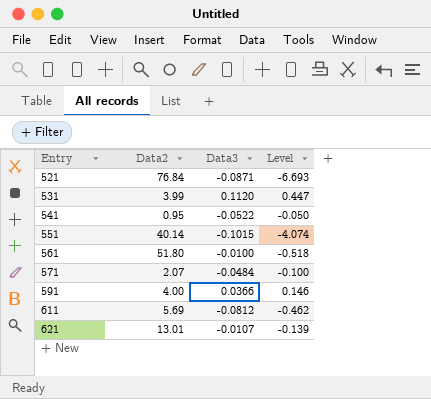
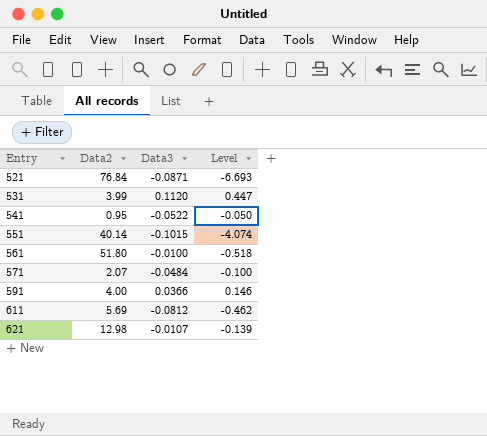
621 | Data2: 13.01 -> 12.98

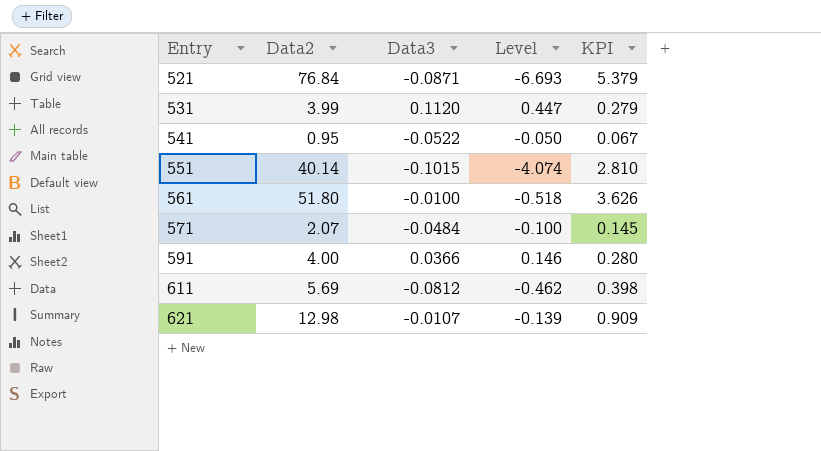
column KPI | formula: none -> [Data2] * 0.07

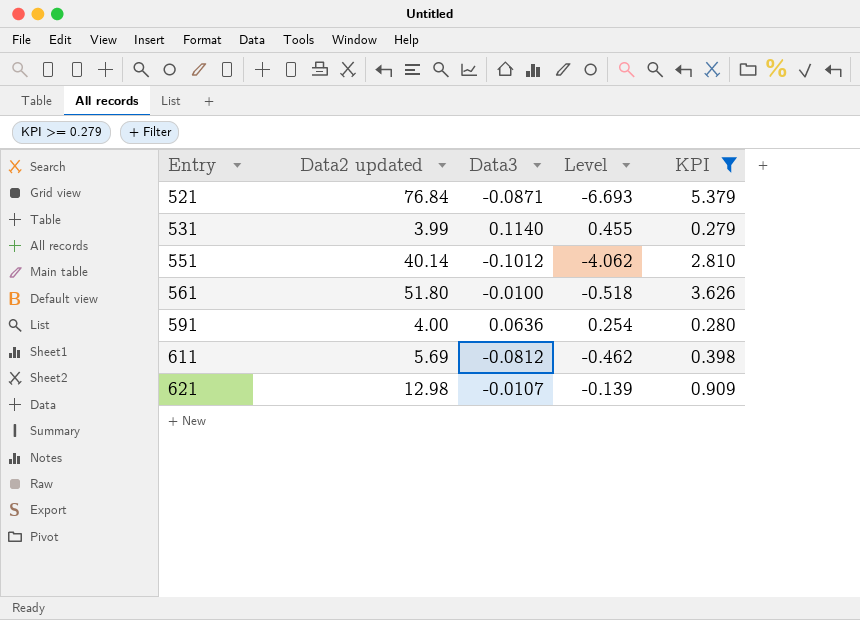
filter: none -> KPI >= 0.279
column name: Data2 -> Data2 updated
531 | Data3: 0.1120 -> 0.1140
531 | Level: 0.447 -> 0.455
551 | Data3: -0.1015 -> -0.1012
551 | Level: -4.074 -> -4.062
591 | Data3: 0.0366 -> 0.0636
591 | Level: 0.146 -> 0.254

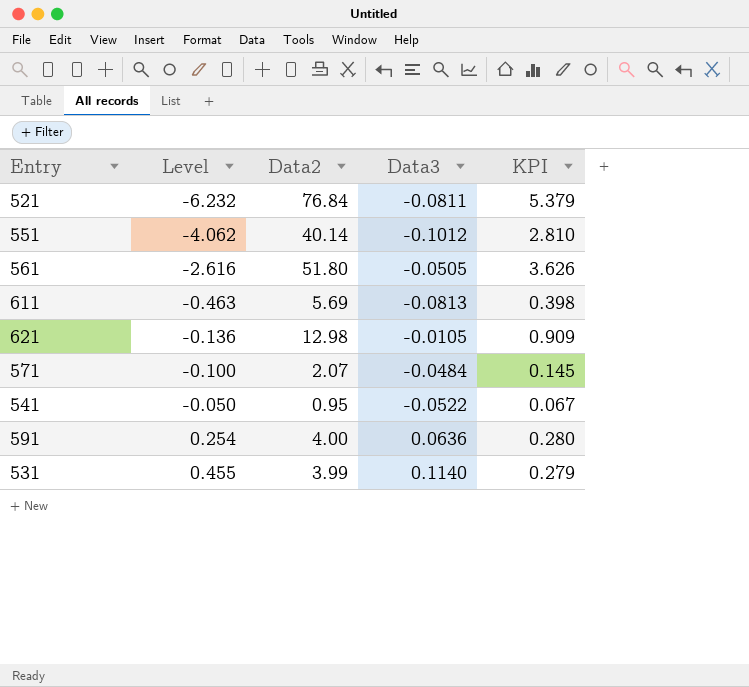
filter: KPI >= 0.279 -> none
row order: Entry ascending -> Level ascending
column Level | position: 4 -> 2
column name: Data2 updated -> Data2
521 | Level: -6.693 -> -6.232
521 | Data3: -0.0871 -> -0.0811
561 | Level: -0.518 -> -2.616
561 | Data3: -0.0100 -> -0.0505
611 | Level: -0.462 -> -0.463
611 | Data3: -0.0812 -> -0.0813
621 | Level: -0.139 -> -0.136
621 | Data3: -0.0107 -> -0.0105

